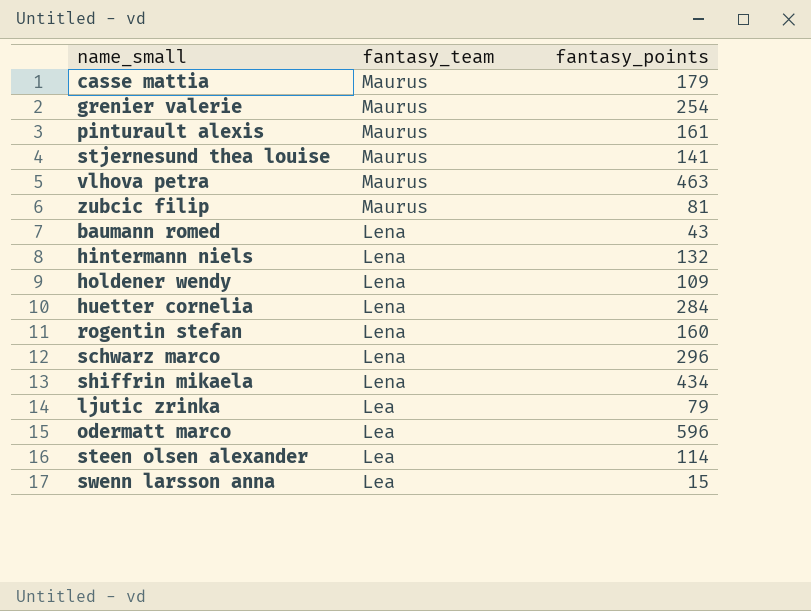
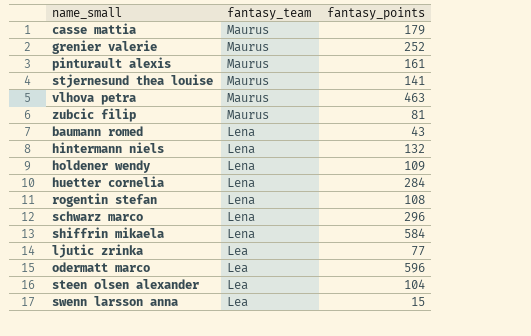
grenier valerie | fantasy_points: 254 -> 252
rogentin stefan | fantasy_points: 160 -> 108
shiffrin mikaela | fantasy_points: 434 -> 584
ljutic zrinka | fantasy_points: 79 -> 77
steen olsen alexander | fantasy_points: 114 -> 104

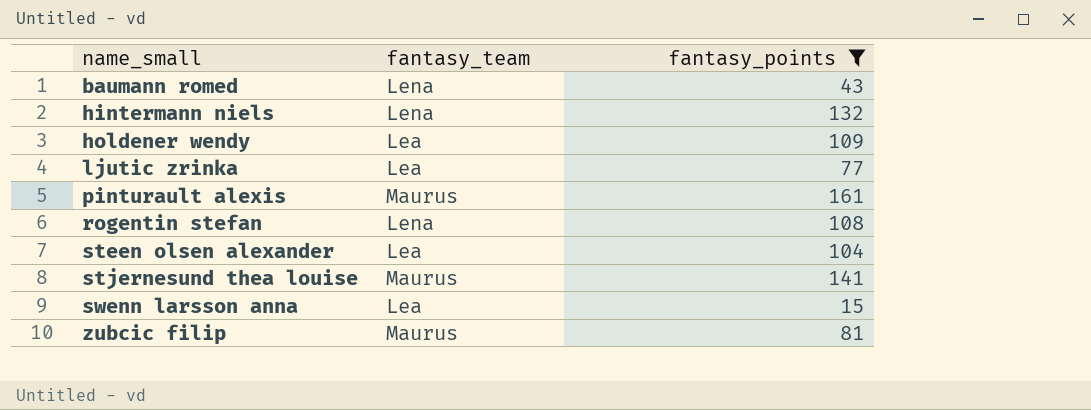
filter: none -> fantasy_points <= 161
row order: fantasy_team descending -> name_small ascending
holdener wendy | fantasy_team: Lena -> Lea

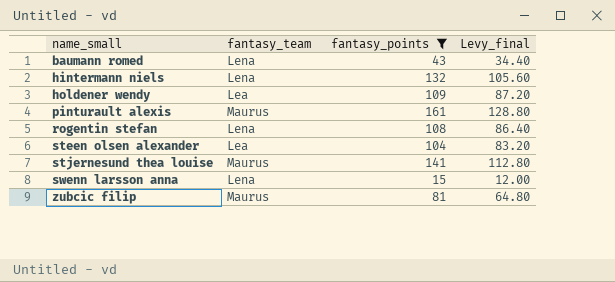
column Levy_final | formula: none -> [fantasy_points] * 0.8
row ljutic zrinka: Lea | 77 -> none
swenn larsson anna | fantasy_team: Lea -> Lena

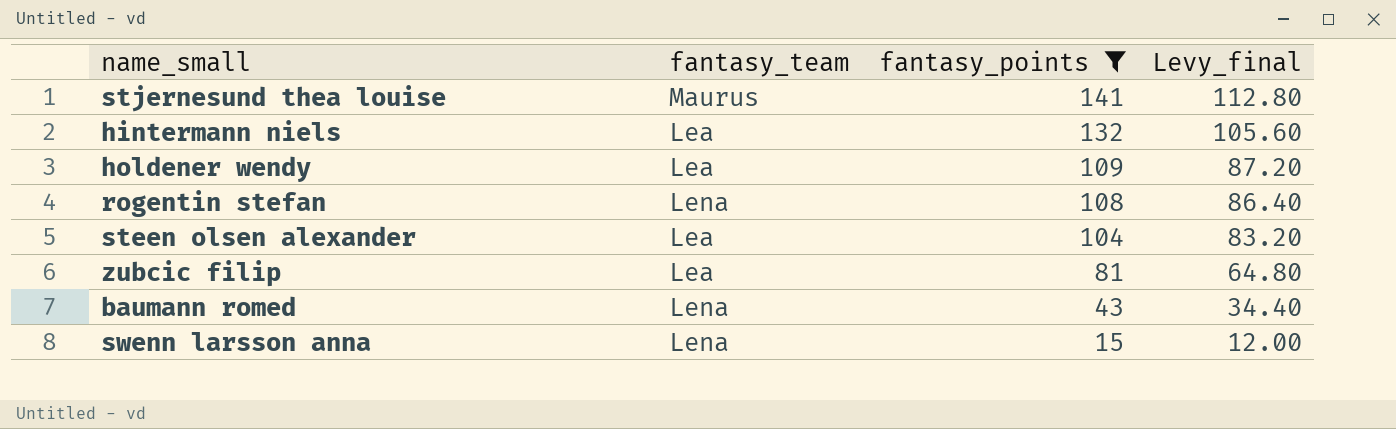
row order: name_small ascending -> fantasy_points descending
row pinturault alexis: Maurus | 161 | 128.80 -> none
hintermann niels | fantasy_team: Lena -> Lea
zubcic filip | fantasy_team: Maurus -> Lea

